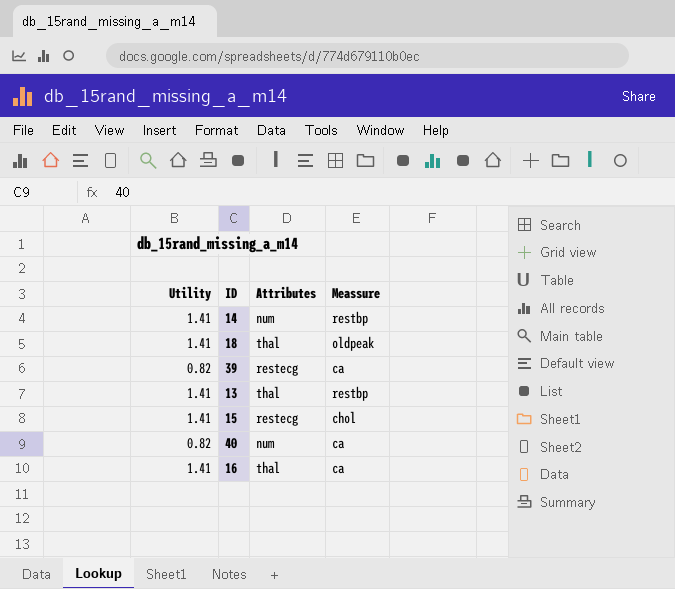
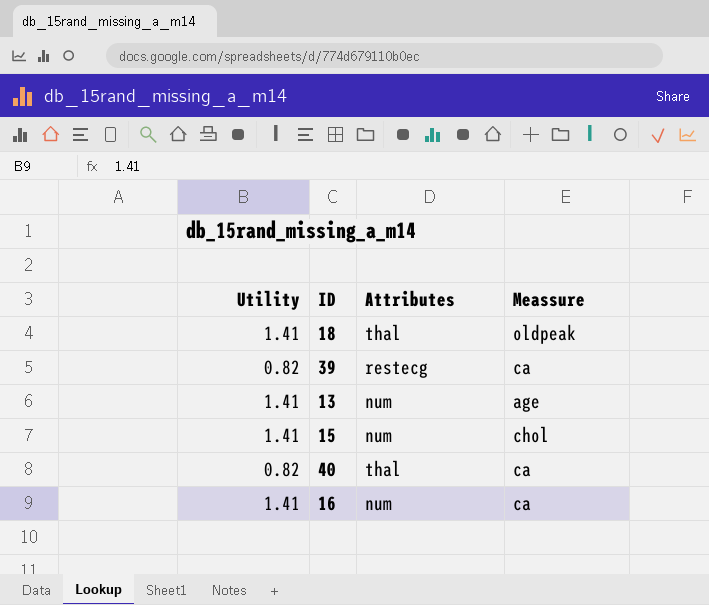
row 14: 1.41 | num | restbp -> none
13 | Attributes: thal -> num
13 | Meassure: restbp -> age
15 | Attributes: restecg -> num
40 | Attributes: num -> thal
16 | Attributes: thal -> num

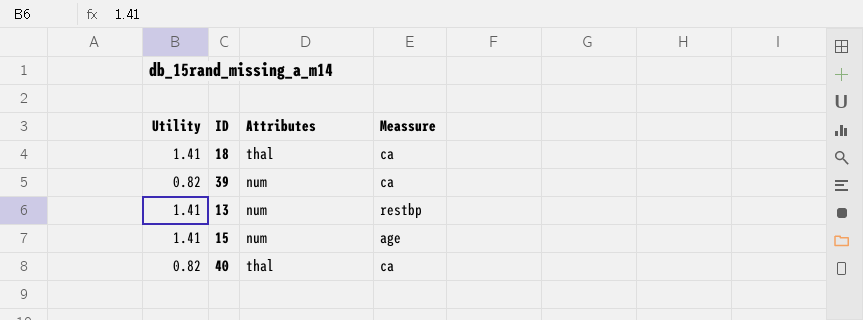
row 16: 1.41 | num | ca -> none
18 | Meassure: oldpeak -> ca
39 | Attributes: restecg -> num
13 | Meassure: age -> restbp
15 | Meassure: chol -> age

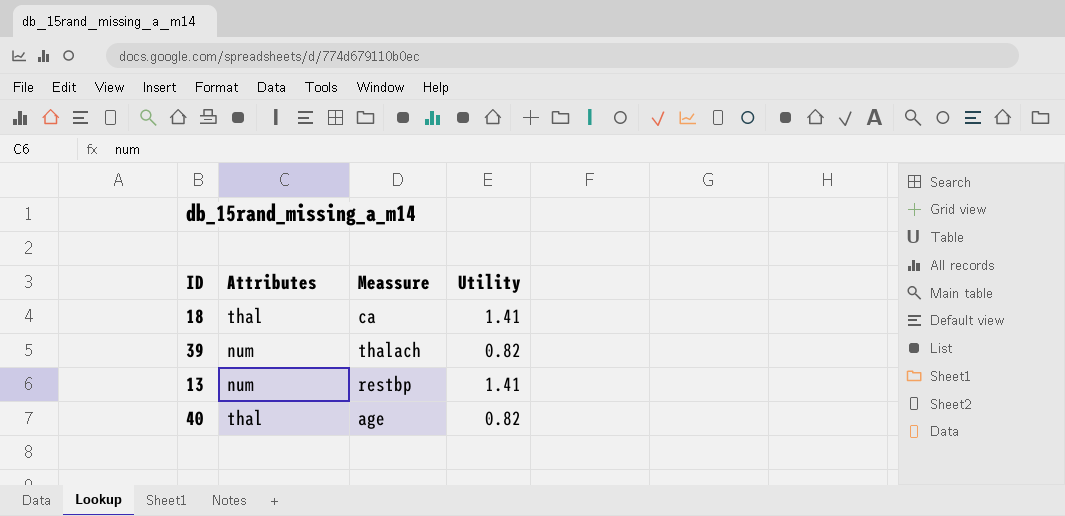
column Utility | position: 1 -> 4
row 15: 1.41 | num | age -> none
39 | Meassure: ca -> thalach
40 | Meassure: ca -> age

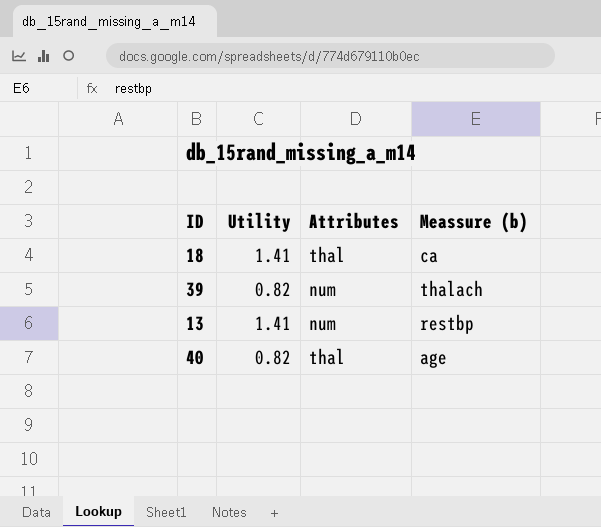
column Utility | position: 4 -> 2
column name: Meassure -> Meassure (b)

